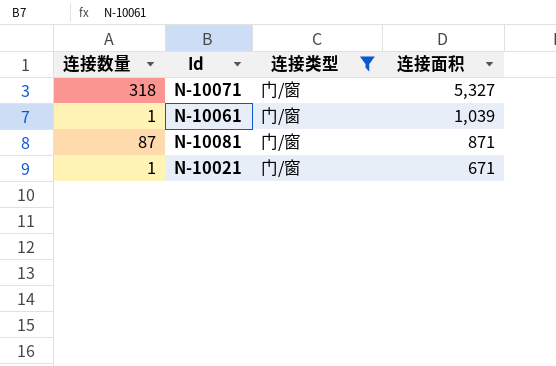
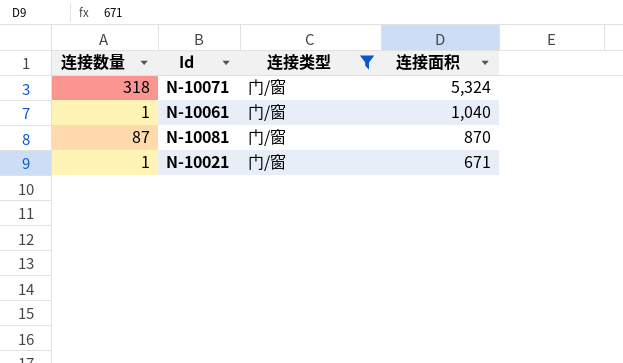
N-10071 | 连接面积: 5,327 -> 5,324
N-10061 | 连接面积: 1,039 -> 1,040
N-10081 | 连接面积: 871 -> 870

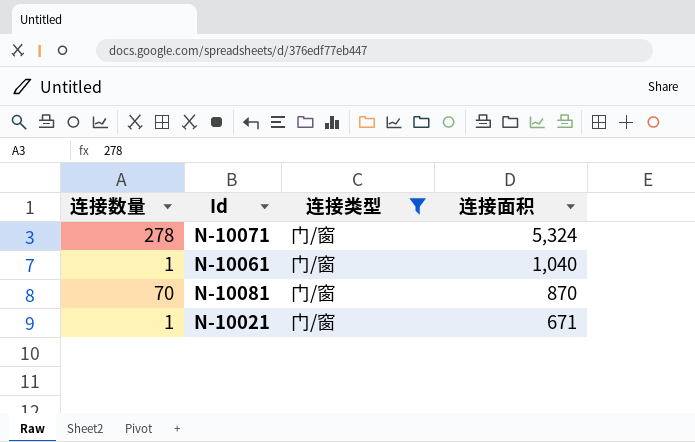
N-10071 | 连接数量: 318 -> 278
N-10081 | 连接数量: 87 -> 70

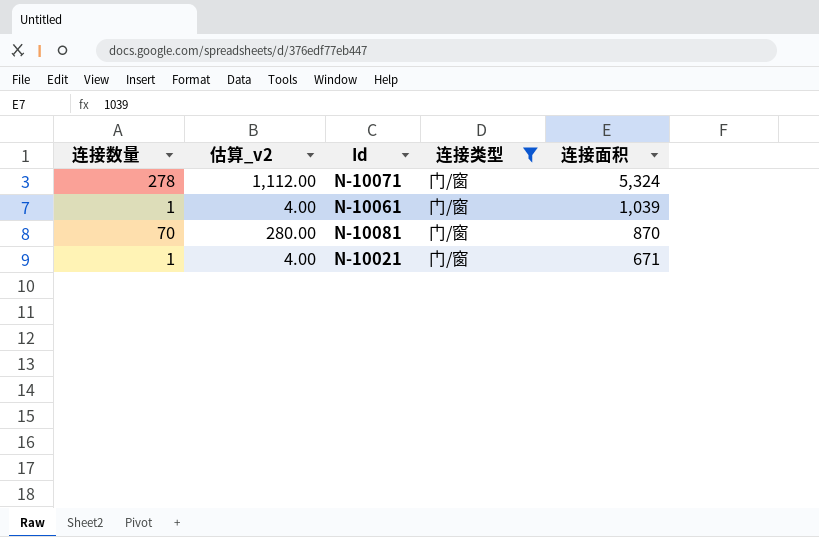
column 估算_v2 | formula: none -> [连接数量] * 4
N-10061 | 连接面积: 1,040 -> 1,039

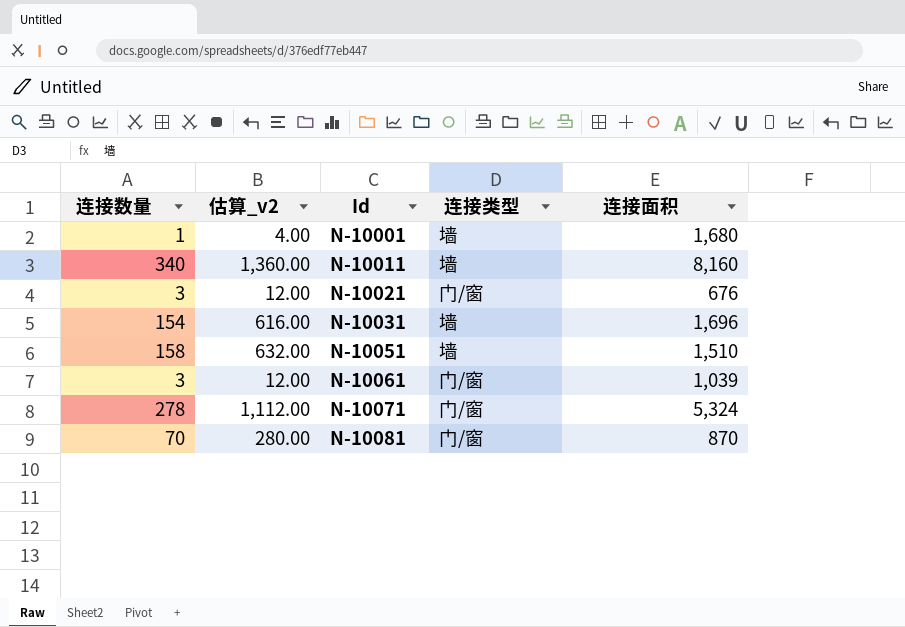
filter: 连接类型 = 门/窗 -> none
row order: 连接面积 descending -> Id ascending
N-10021 | 连接数量: 1 -> 3
N-10021 | 估算_v2: 4.00 -> 12.00
N-10021 | 连接面积: 671 -> 676
N-10061 | 连接数量: 1 -> 3
N-10061 | 估算_v2: 4.00 -> 12.00

